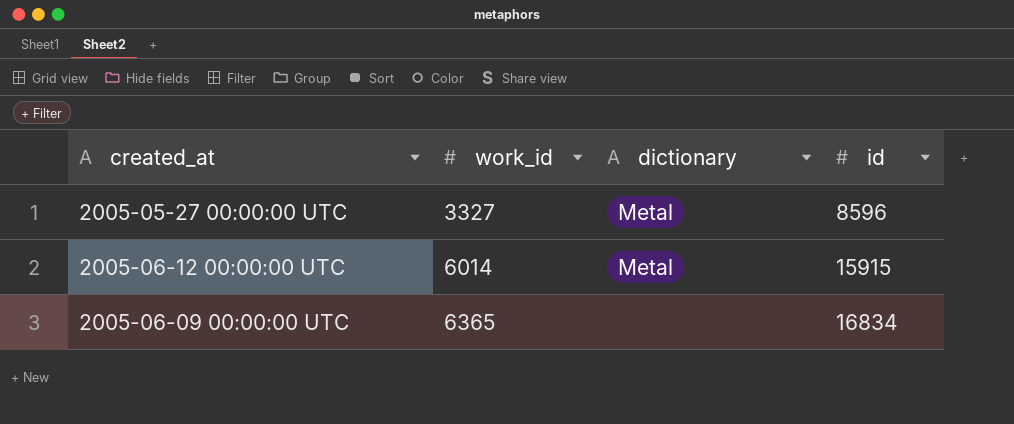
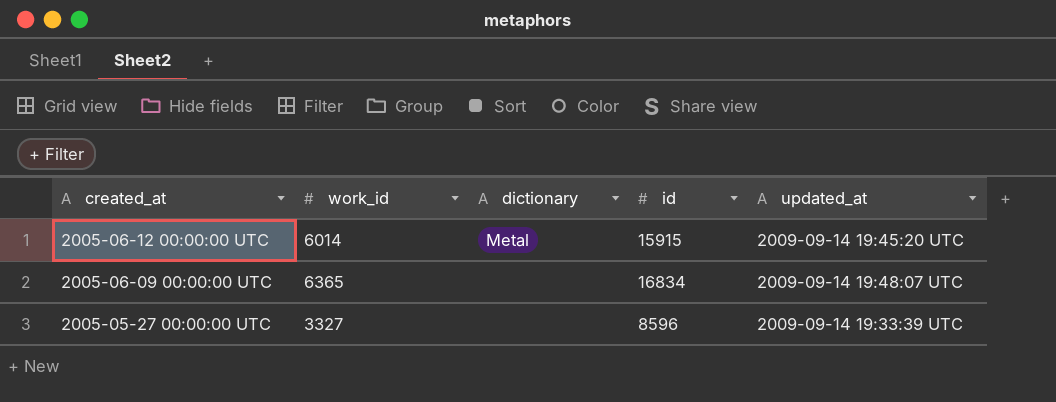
row order: work_id ascending -> created_at descending
column updated_at | position: none -> 5
2005-05-27 00:00:00 UTC | dictionary: Metal -> none

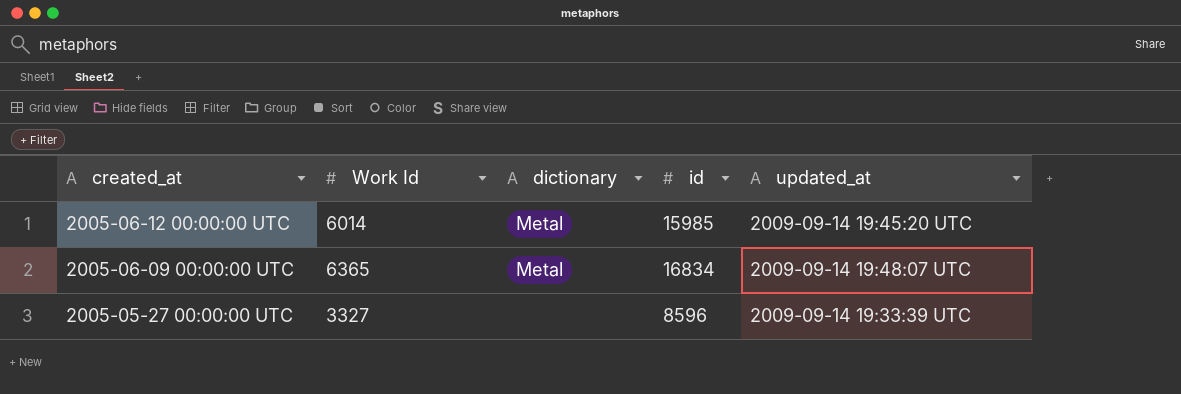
column name: work_id -> Work Id
2005-06-12 00:00:00 UTC | id: 15915 -> 15985
2005-06-09 00:00:00 UTC | dictionary: none -> Metal

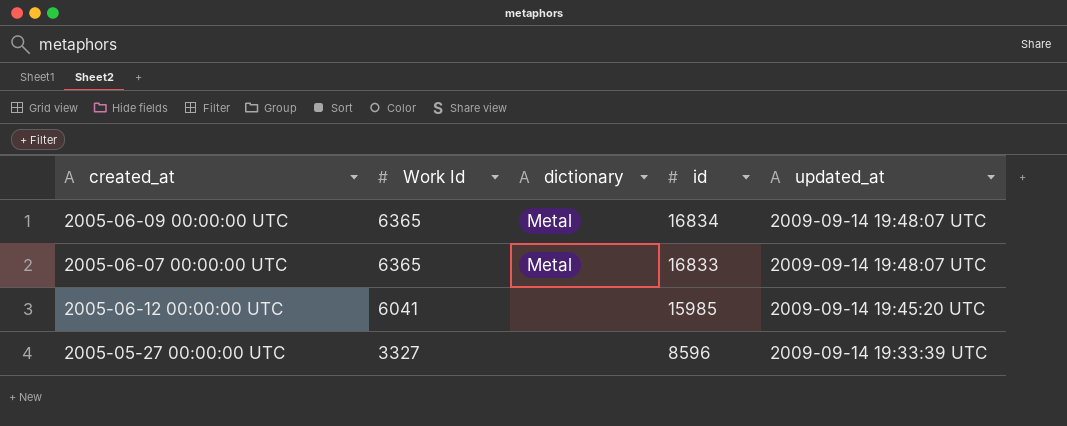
row order: created_at descending -> Work Id descending
row 2005-06-07 00:00:00 UTC: none -> 6365 | Metal | 16833 | 2009-09-14 19:48:07 UTC
2005-06-12 00:00:00 UTC | Work Id: 6014 -> 6041
2005-06-12 00:00:00 UTC | dictionary: Metal -> none

